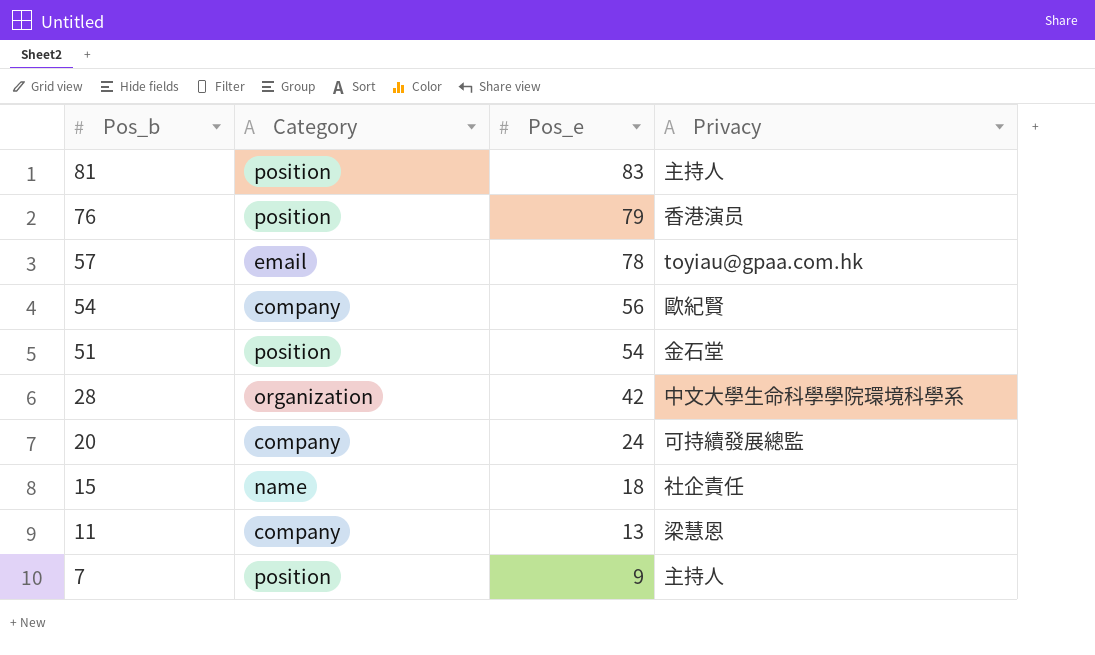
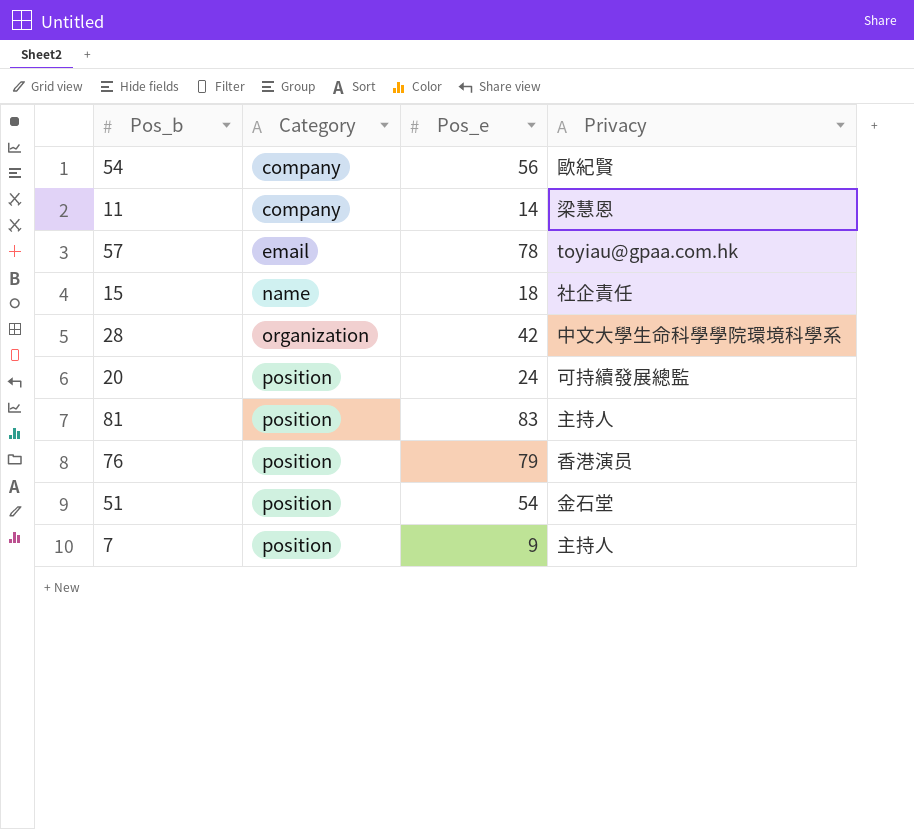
row order: Pos_b descending -> Category ascending
11 | Pos_e: 13 -> 14
20 | Category: company -> position

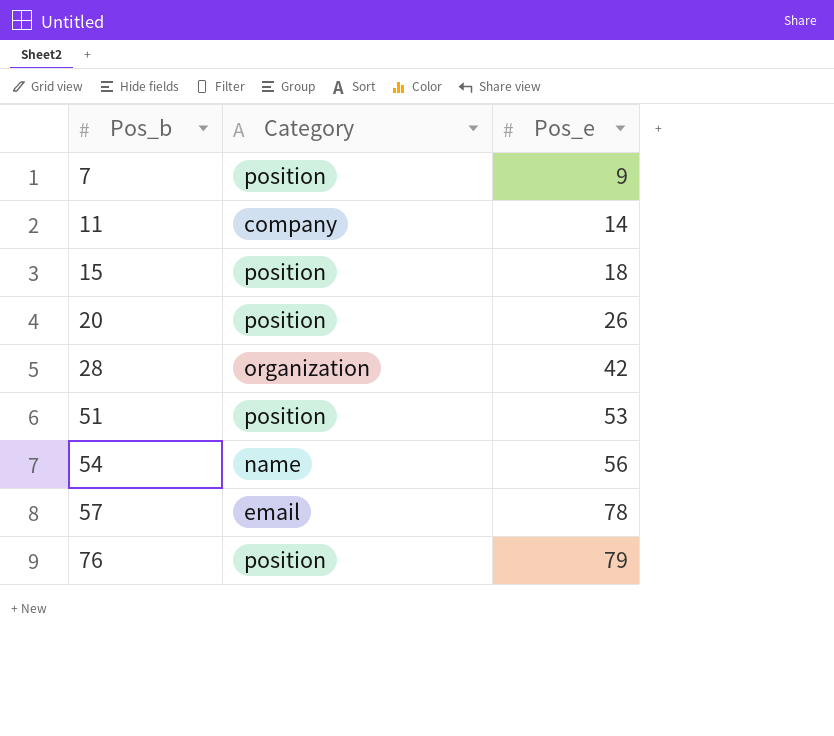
row order: Category ascending -> Pos_b ascending
column Privacy | position: 4 -> none
row 81: position | 83 | 主持人 -> none
15 | Category: name -> position
20 | Pos_e: 24 -> 26
51 | Pos_e: 54 -> 53
54 | Category: company -> name

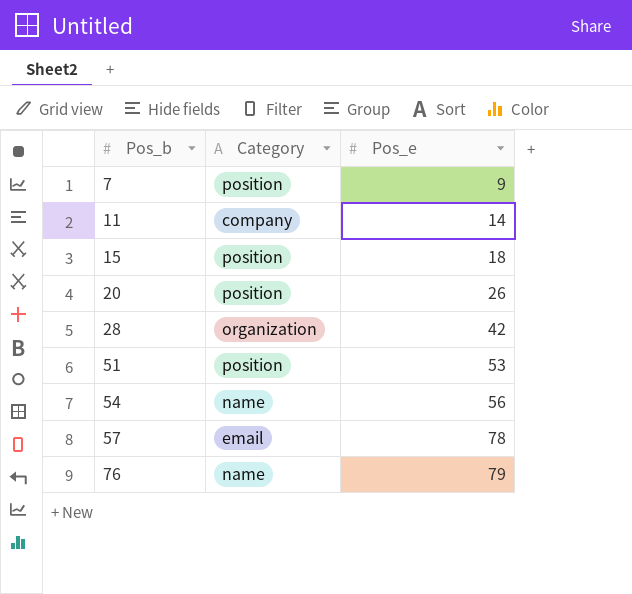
76 | Category: position -> name

